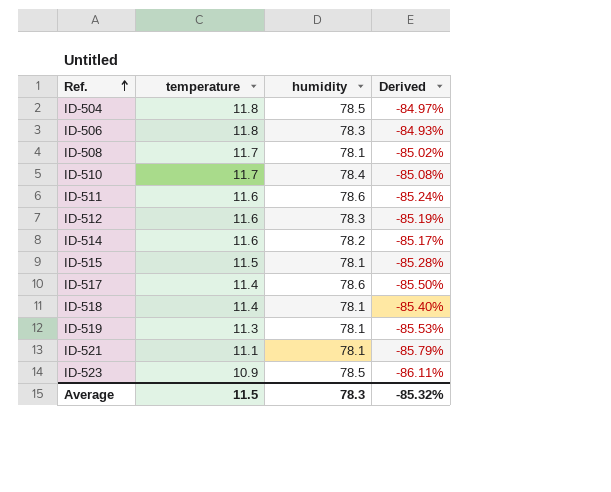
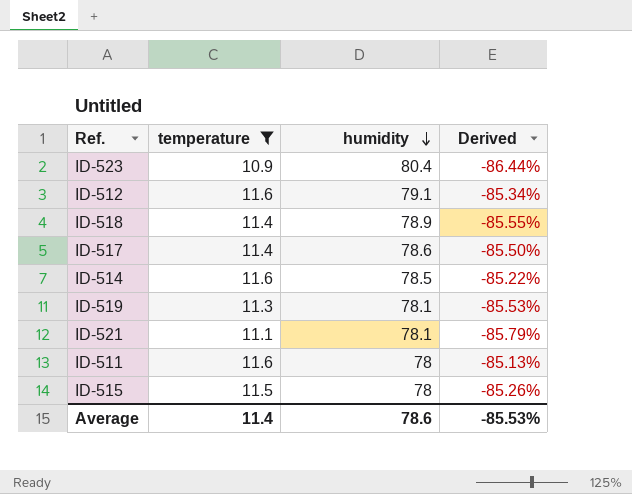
filter: none -> temperature <= 11.6
row order: Ref. ascending -> humidity descending
ID-523 | humidity: 78.5 -> 80.4
ID-523 | Derived: -86.11% -> -86.44%
ID-512 | humidity: 78.3 -> 79.1
ID-512 | Derived: -85.19% -> -85.34%
ID-518 | humidity: 78.1 -> 78.9
ID-518 | Derived: -85.40% -> -85.55%
ID-514 | humidity: 78.2 -> 78.5
ID-514 | Derived: -85.17% -> -85.22%
ID-511 | humidity: 78.6 -> 78
ID-511 | Derived: -85.24% -> -85.13%
ID-515 | humidity: 78.1 -> 78
ID-515 | Derived: -85.28% -> -85.26%
Average | temperature: 11.5 -> 11.4
Average | humidity: 78.3 -> 78.6
Average | Derived: -85.32% -> -85.53%

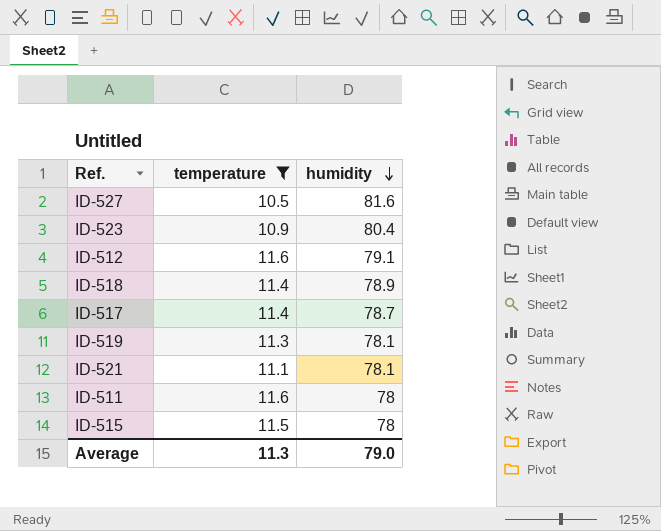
column Derived | formula: ([temperature] - [humidity]) / [humidity] -> none
row ID-514: 11.6 | 78.5 | -85.22% -> none
row ID-527: none -> 10.5 | 81.6
ID-517 | humidity: 78.6 -> 78.7
Average | temperature: 11.4 -> 11.3
Average | humidity: 78.6 -> 79.0

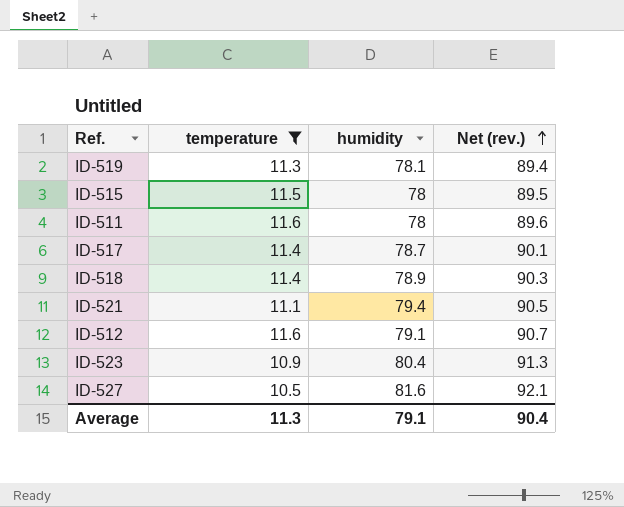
row order: humidity descending -> Net (rev.) ascending
column Net (rev.) | formula: none -> [temperature] + [humidity]
ID-521 | humidity: 78.1 -> 79.4
Average | humidity: 79.0 -> 79.1

